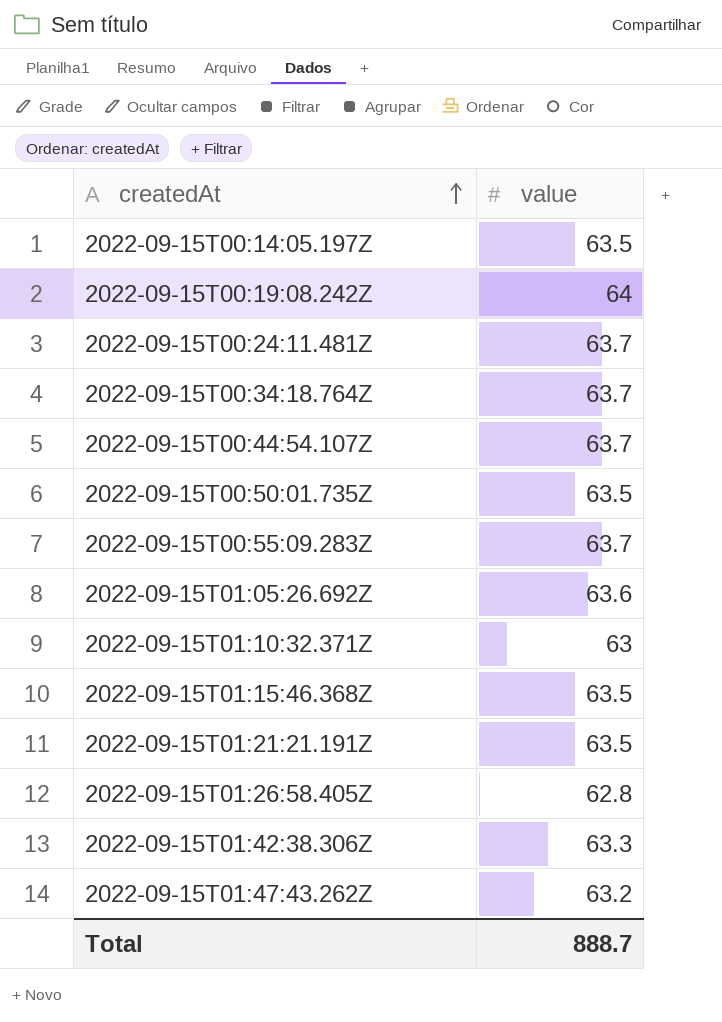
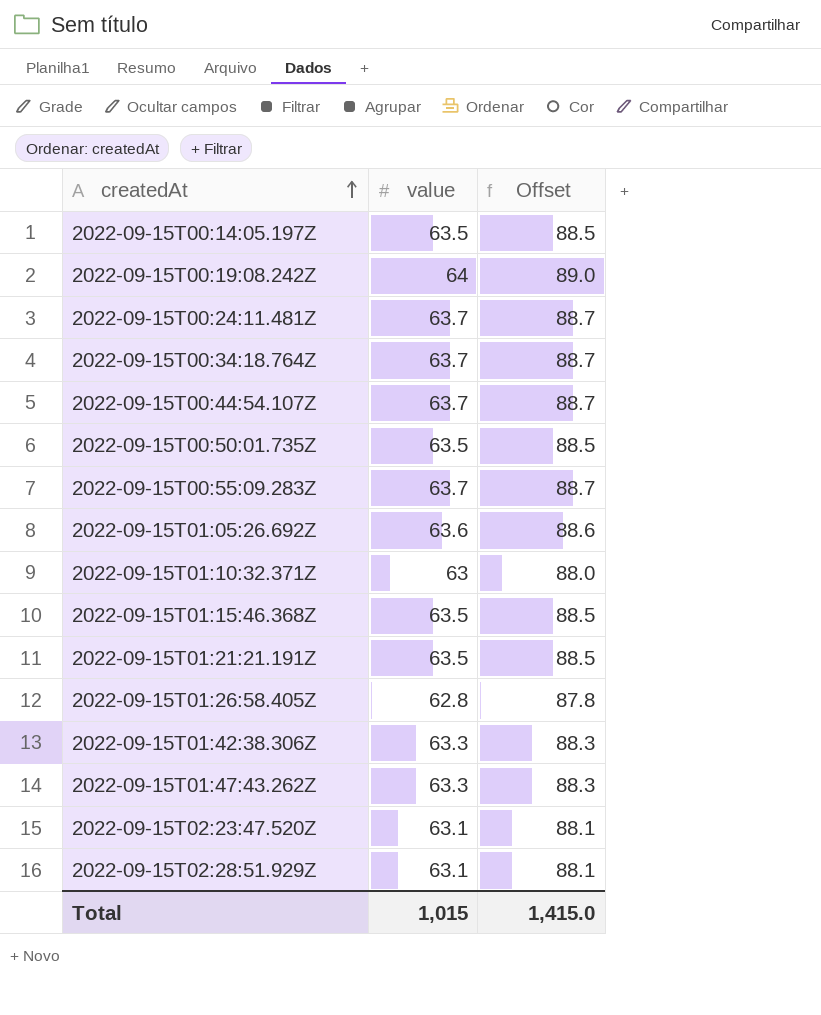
column Offset | formula: none -> [value] + 25
2022-09-15T01:47:43.262Z | value: 63.2 -> 63.3
row 2022-09-15T02:23:47.520Z: none -> 63.1 | 88.1
row 2022-09-15T02:28:51.929Z: none -> 63.1 | 88.1
Total | value: 888.7 -> 1,015

